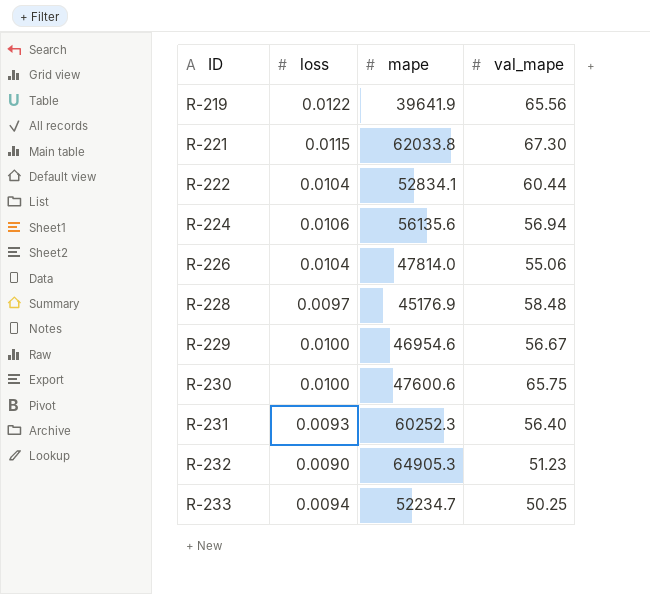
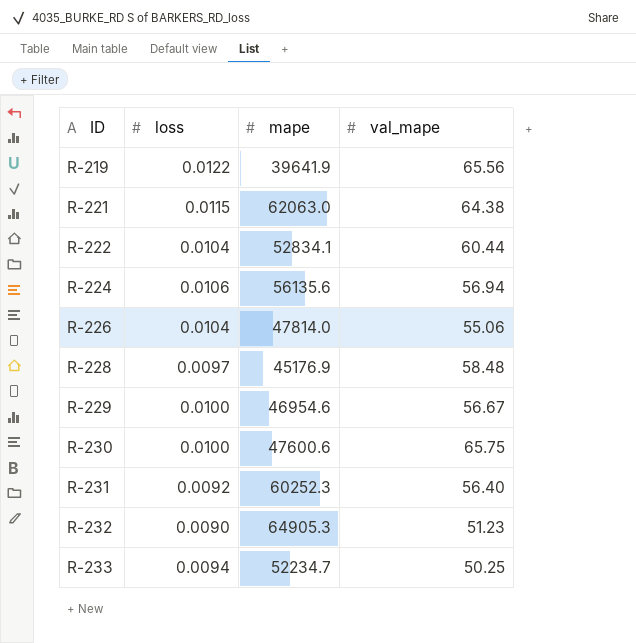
R-221 | mape: 62033.8 -> 62063.0
R-221 | val_mape: 67.30 -> 64.38
R-231 | loss: 0.0093 -> 0.0092

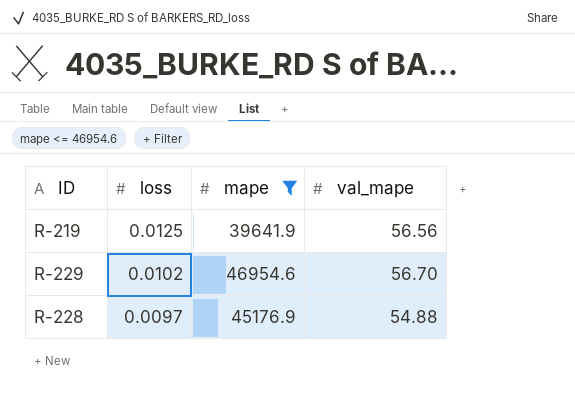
filter: none -> mape <= 46954.6
row order: ID ascending -> loss descending
R-219 | loss: 0.0122 -> 0.0125
R-219 | val_mape: 65.56 -> 56.56
R-229 | loss: 0.0100 -> 0.0102
R-229 | val_mape: 56.67 -> 56.70
R-228 | val_mape: 58.48 -> 54.88

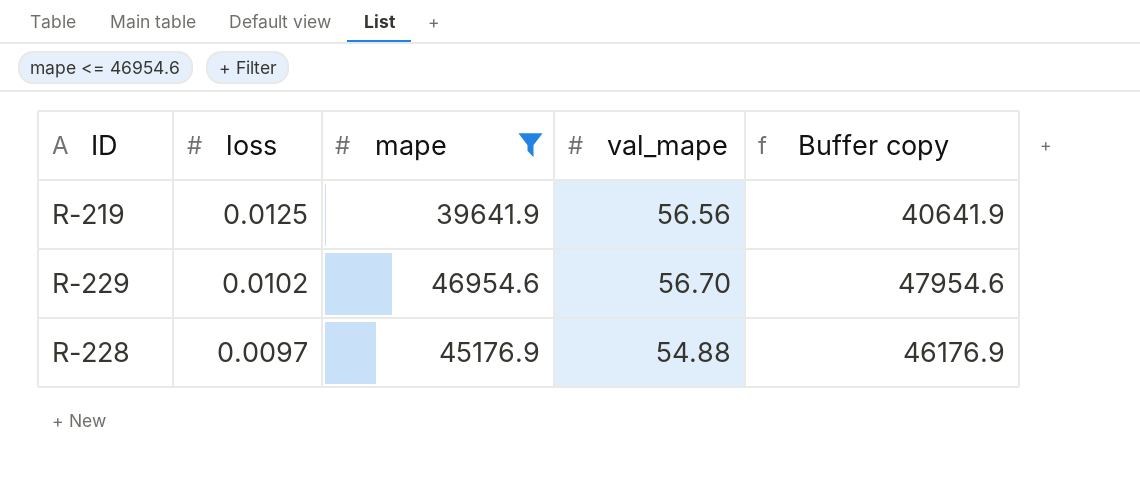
column Buffer copy | formula: none -> [mape] + 1000

